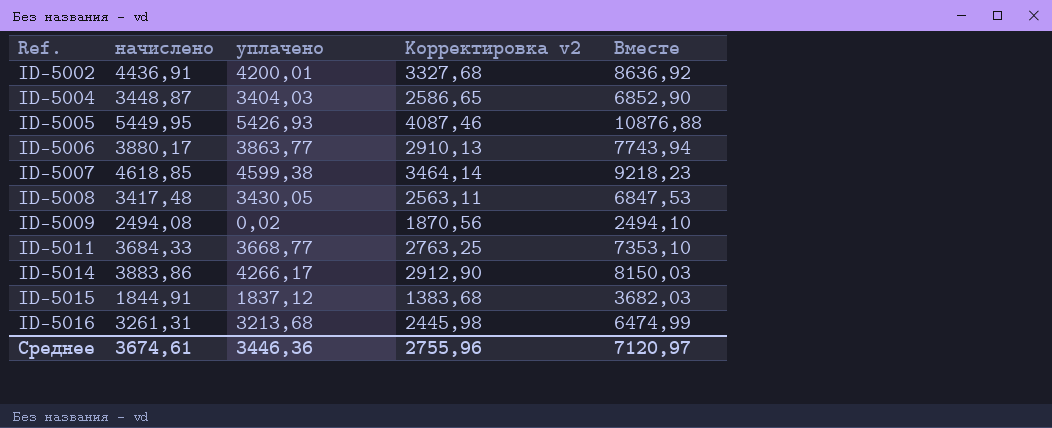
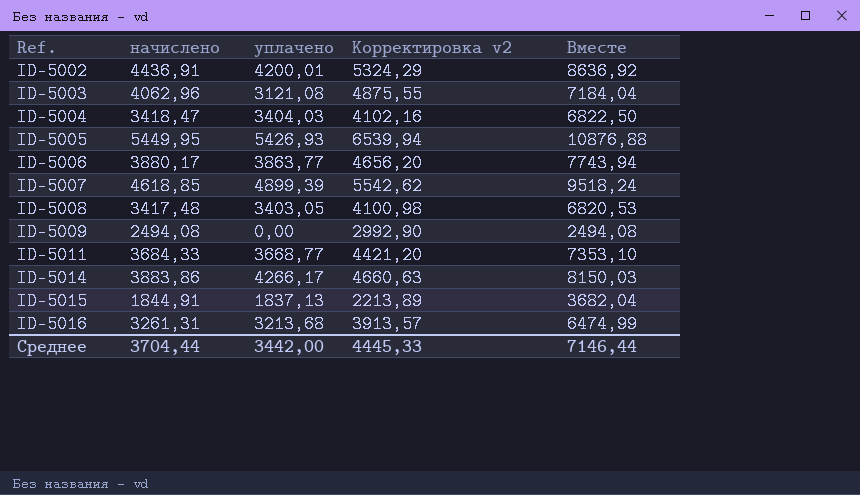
column Корректировка v2 | formula: [начислено] * 0,75 -> [начислено] * 1,2
row ID-5003: none -> 4062,96 | 3121,08 | 4875,55 | 7184,04
ID-5004 | начислено: 3448,87 -> 3418,47
ID-5004 | Вместе: 6852,90 -> 6822,50
ID-5007 | уплачено: 4599,38 -> 4899,39
ID-5007 | Вместе: 9218,23 -> 9518,24
ID-5008 | уплачено: 3430,05 -> 3403,05
ID-5008 | Вместе: 6847,53 -> 6820,53
ID-5009 | уплачено: 0,02 -> 0,00
ID-5009 | Вместе: 2494,10 -> 2494,08
ID-5015 | уплачено: 1837,12 -> 1837,13
ID-5015 | Вместе: 3682,03 -> 3682,04
Среднее | начислено: 3674,61 -> 3704,44
Среднее | уплачено: 3446,36 -> 3442,00
Среднее | Корректировка v2: 2755,96 -> 4445,33
Среднее | Вместе: 7120,97 -> 7146,44

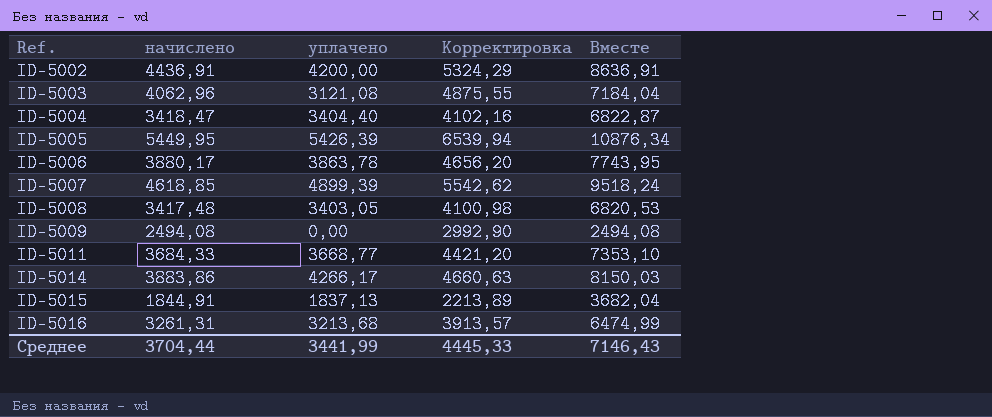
column name: Корректировка v2 -> Корректировка
ID-5002 | уплачено: 4200,01 -> 4200,00
ID-5002 | Вместе: 8636,92 -> 8636,91
ID-5004 | уплачено: 3404,03 -> 3404,40
ID-5004 | Вместе: 6822,50 -> 6822,87
ID-5005 | уплачено: 5426,93 -> 5426,39
ID-5005 | Вместе: 10876,88 -> 10876,34
ID-5006 | уплачено: 3863,77 -> 3863,78
ID-5006 | Вместе: 7743,94 -> 7743,95
Среднее | уплачено: 3442,00 -> 3441,99
Среднее | Вместе: 7146,44 -> 7146,43

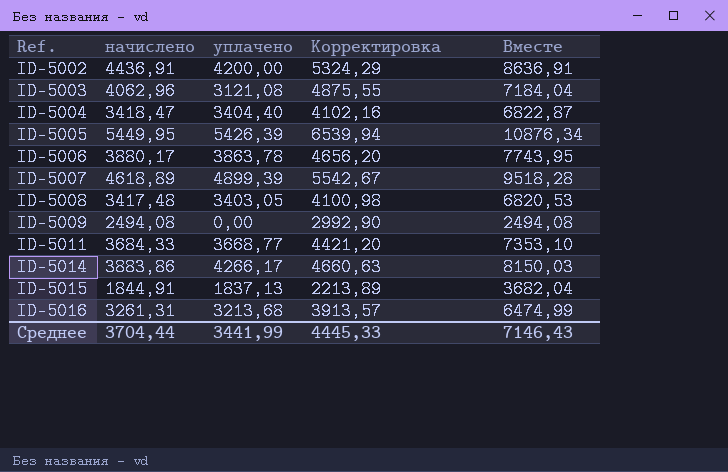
ID-5007 | начислено: 4618,85 -> 4618,89
ID-5007 | Корректировка: 5542,62 -> 5542,67
ID-5007 | Вместе: 9518,24 -> 9518,28

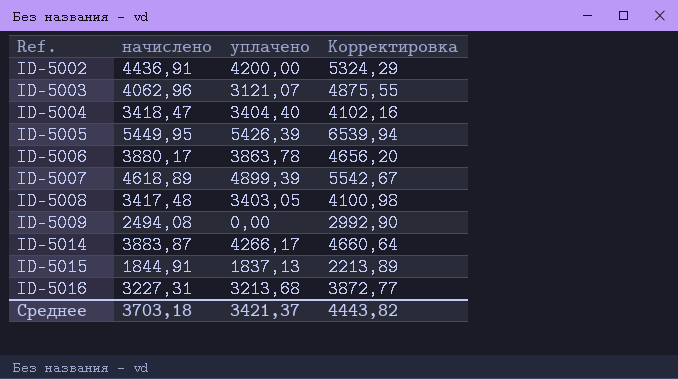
column Вместе | formula: [начислено] + [уплачено] -> none
row ID-5011: 3684,33 | 3668,77 | 4421,20 | 7353,10 -> none
ID-5003 | уплачено: 3121,08 -> 3121,07
ID-5014 | начислено: 3883,86 -> 3883,87
ID-5014 | Корректировка: 4660,63 -> 4660,64
ID-5016 | начислено: 3261,31 -> 3227,31
ID-5016 | Корректировка: 3913,57 -> 3872,77
Среднее | начислено: 3704,44 -> 3703,18
Среднее | уплачено: 3441,99 -> 3421,37
Среднее | Корректировка: 4445,33 -> 4443,82

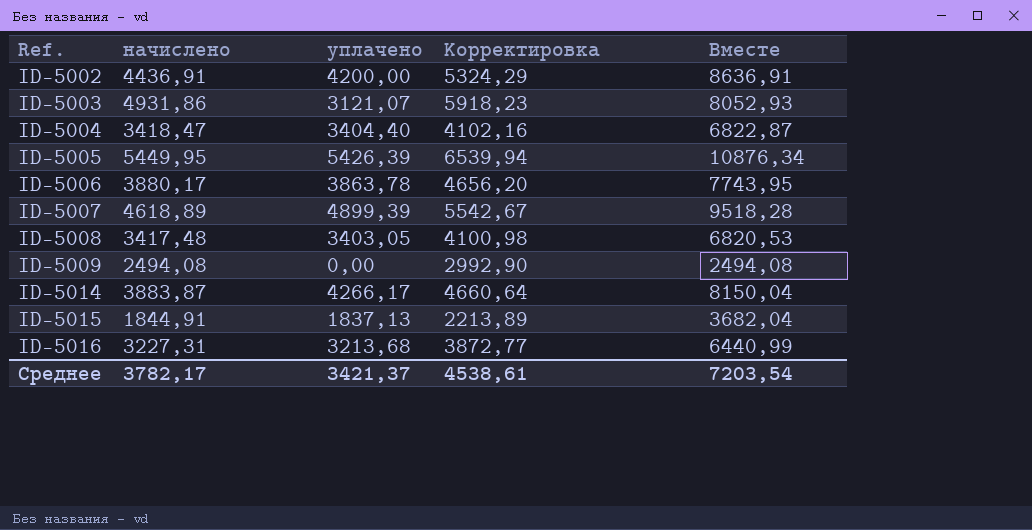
column Вместе | formula: none -> [начислено] + [уплачено]
ID-5003 | начислено: 4062,96 -> 4931,86
ID-5003 | Корректировка: 4875,55 -> 5918,23
Среднее | начислено: 3703,18 -> 3782,17
Среднее | Корректировка: 4443,82 -> 4538,61

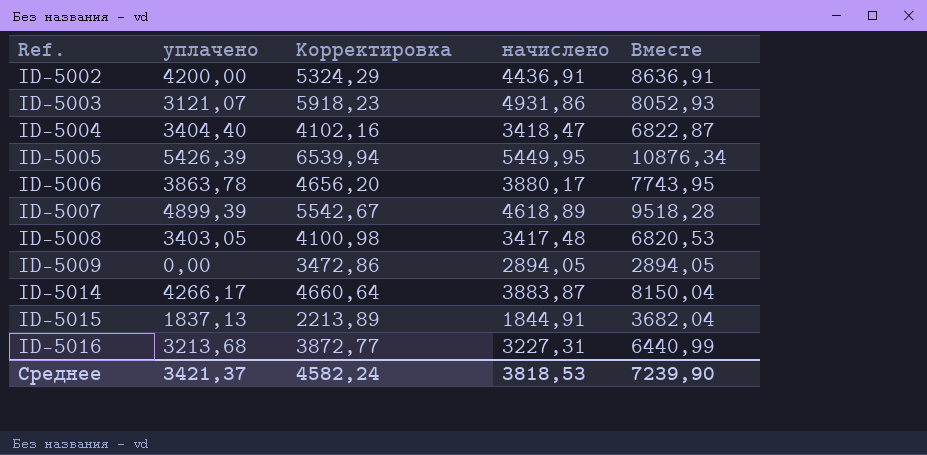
column начислено | position: 2 -> 4
ID-5009 | Корректировка: 2992,90 -> 3472,86
ID-5009 | начислено: 2494,08 -> 2894,05
ID-5009 | Вместе: 2494,08 -> 2894,05
Среднее | Корректировка: 4538,61 -> 4582,24
Среднее | начислено: 3782,17 -> 3818,53
Среднее | Вместе: 7203,54 -> 7239,90

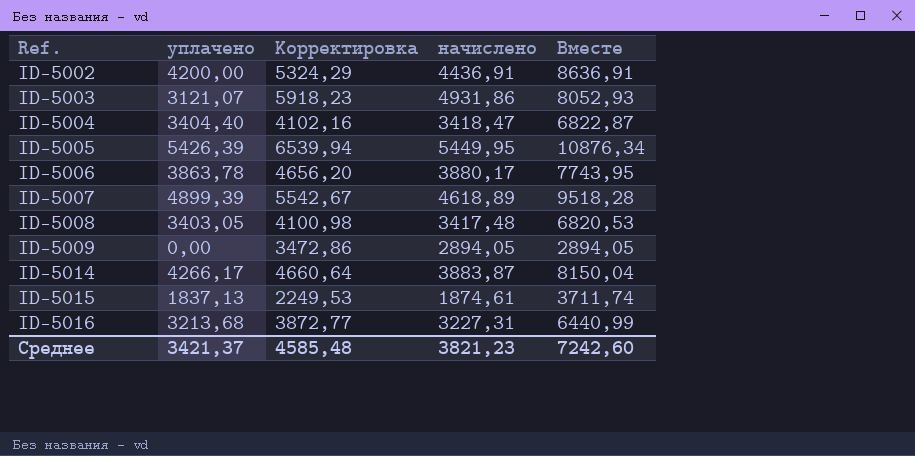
ID-5015 | Корректировка: 2213,89 -> 2249,53
ID-5015 | начислено: 1844,91 -> 1874,61
ID-5015 | Вместе: 3682,04 -> 3711,74
Среднее | Корректировка: 4582,24 -> 4585,48
Среднее | начислено: 3818,53 -> 3821,23
Среднее | Вместе: 7239,90 -> 7242,60

